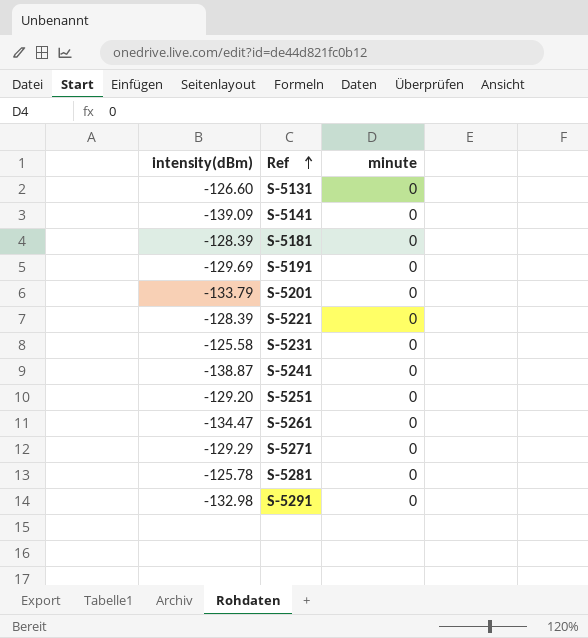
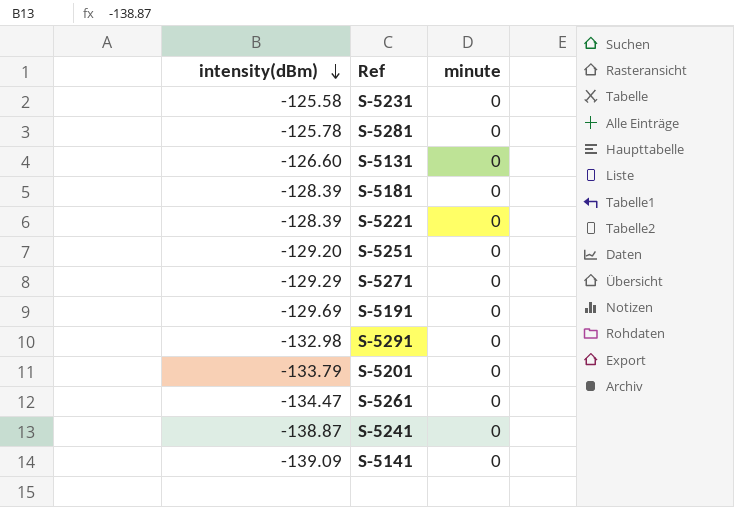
row order: Ref ascending -> intensity(dBm) descending

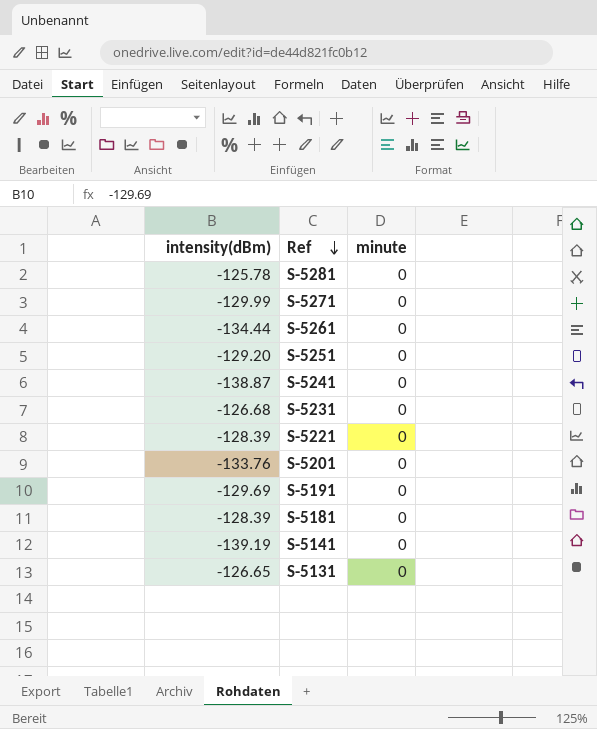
row order: intensity(dBm) descending -> Ref descending
row S-5291: -132.98 | 0 -> none
S-5271 | intensity(dBm): -129.29 -> -129.99
S-5261 | intensity(dBm): -134.47 -> -134.44
S-5231 | intensity(dBm): -125.58 -> -126.68
S-5201 | intensity(dBm): -133.79 -> -133.76
S-5141 | intensity(dBm): -139.09 -> -139.19
S-5131 | intensity(dBm): -126.60 -> -126.65

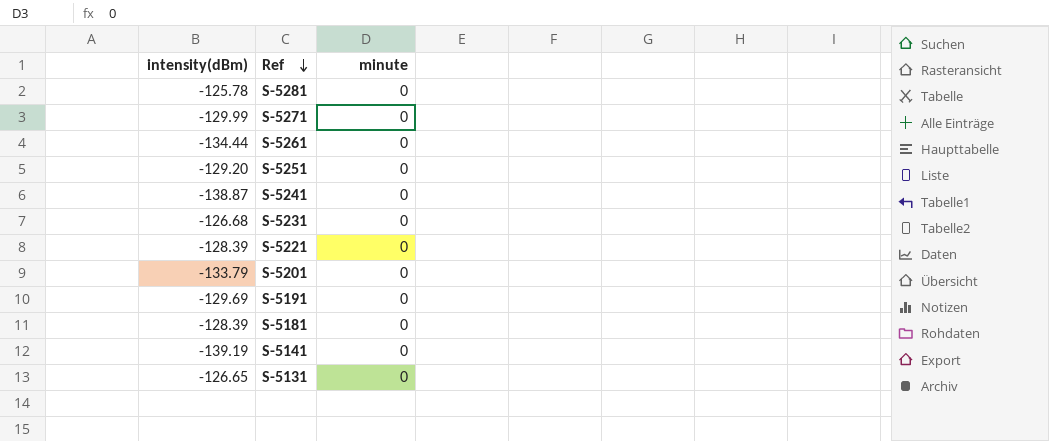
S-5201 | intensity(dBm): -133.76 -> -133.79

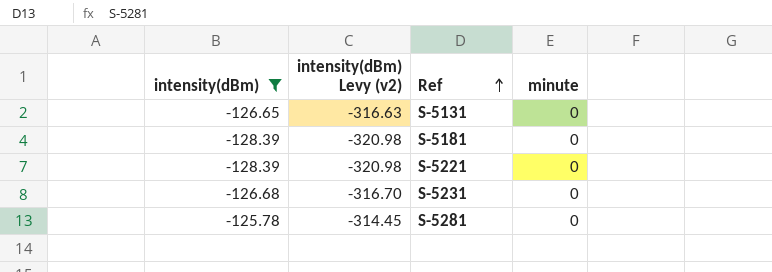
filter: none -> intensity(dBm) >= -128.39
row order: Ref descending -> Ref ascending
column intensity(dBm) Levy (v2) | formula: none -> [intensity(dBm)] * 2.5

